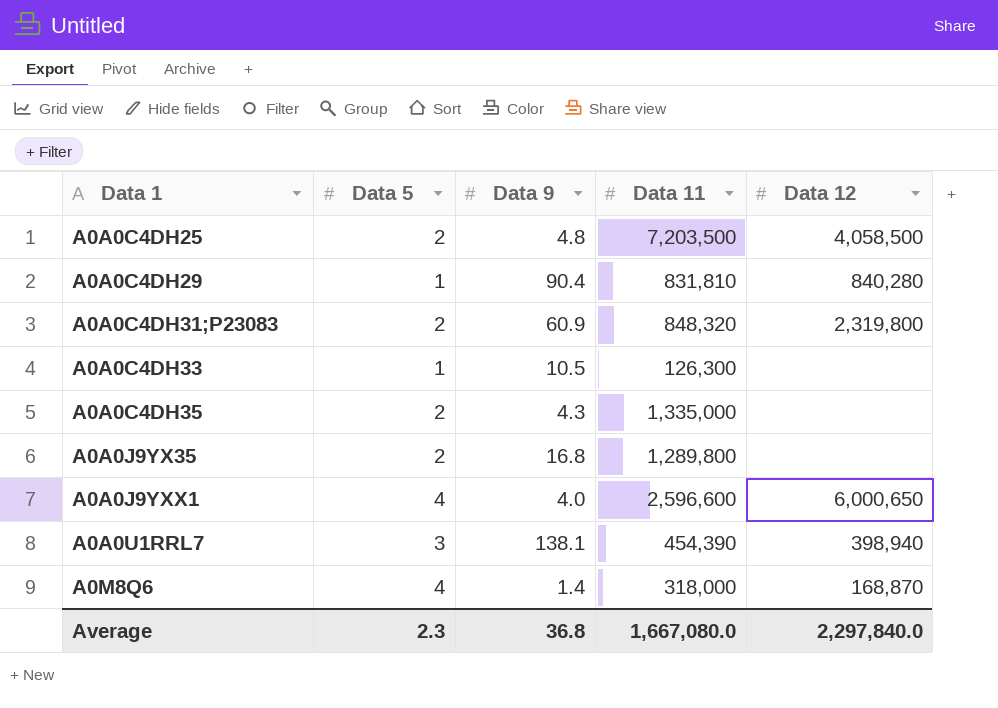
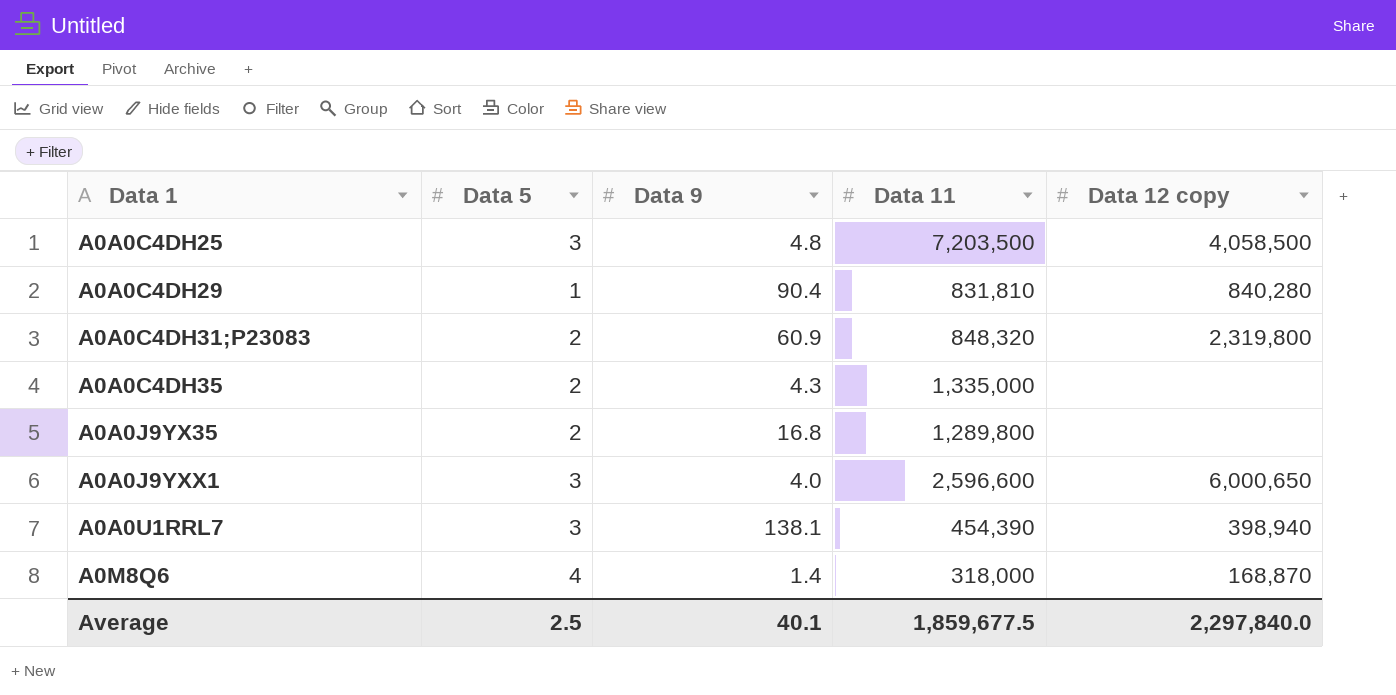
column name: Data 12 -> Data 12 copy
row A0A0C4DH33: 1 | 10.5 | 126,300 | none -> none
A0A0C4DH25 | Data 5: 2 -> 3
A0A0J9YXX1 | Data 5: 4 -> 3
Average | Data 5: 2.3 -> 2.5
Average | Data 9: 36.8 -> 40.1
Average | Data 11: 1,667,080.0 -> 1,859,677.5

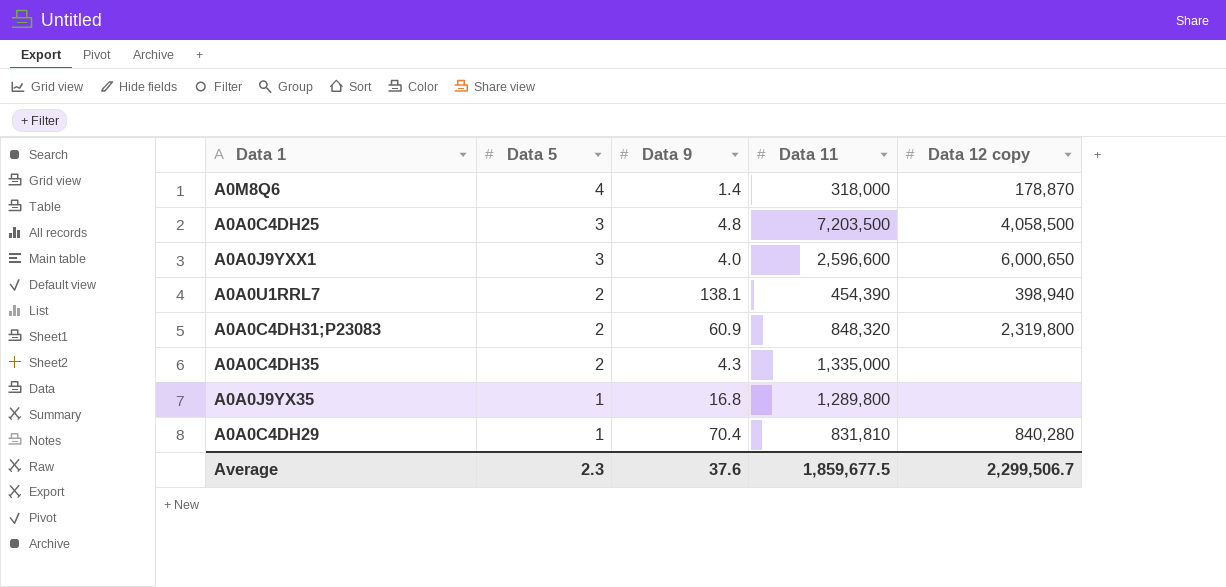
row order: Data 1 ascending -> Data 5 descending
A0M8Q6 | Data 12 copy: 168,870 -> 178,870
A0A0U1RRL7 | Data 5: 3 -> 2
A0A0J9YX35 | Data 5: 2 -> 1
A0A0C4DH29 | Data 9: 90.4 -> 70.4
Average | Data 5: 2.5 -> 2.3
Average | Data 9: 40.1 -> 37.6
Average | Data 12 copy: 2,297,840.0 -> 2,299,506.7

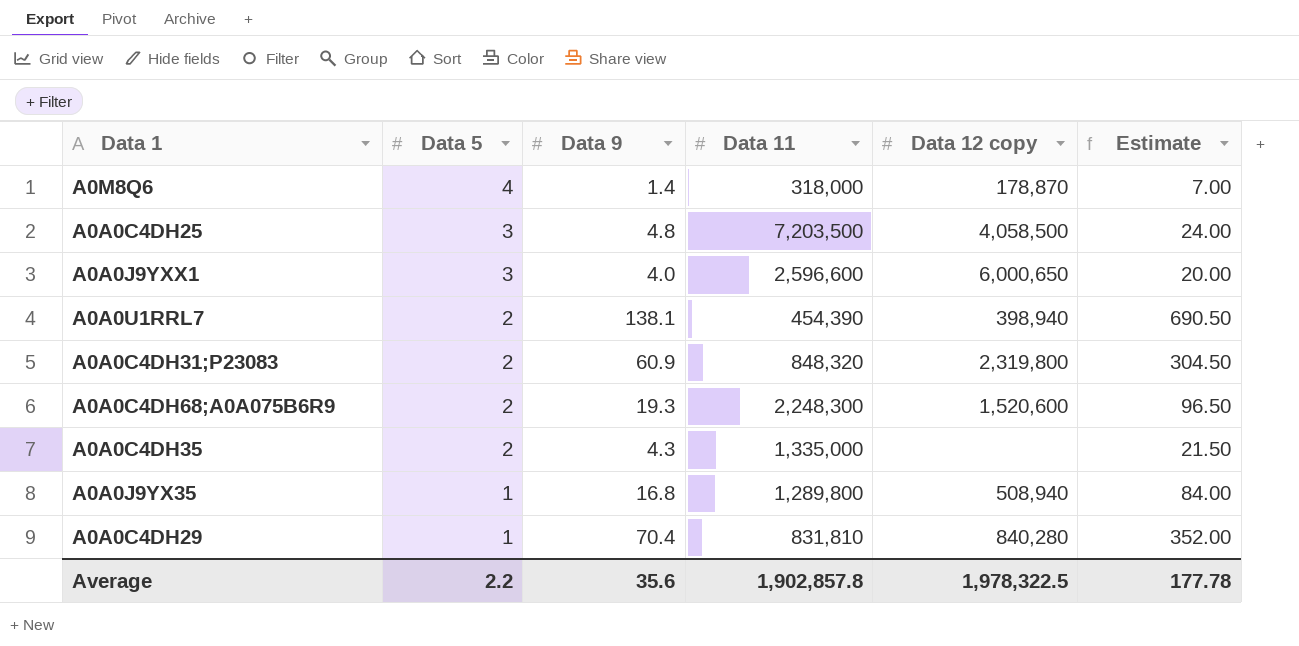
column Estimate | formula: none -> [Data 9] * 5
row A0A0C4DH68;A0A075B6R9: none -> 2 | 19.3 | 2,248,300 | 1,520,600 | 96.50
A0A0J9YX35 | Data 12 copy: none -> 508,940
Average | Data 5: 2.3 -> 2.2
Average | Data 9: 37.6 -> 35.6
Average | Data 11: 1,859,677.5 -> 1,902,857.8
Average | Data 12 copy: 2,299,506.7 -> 1,978,322.5

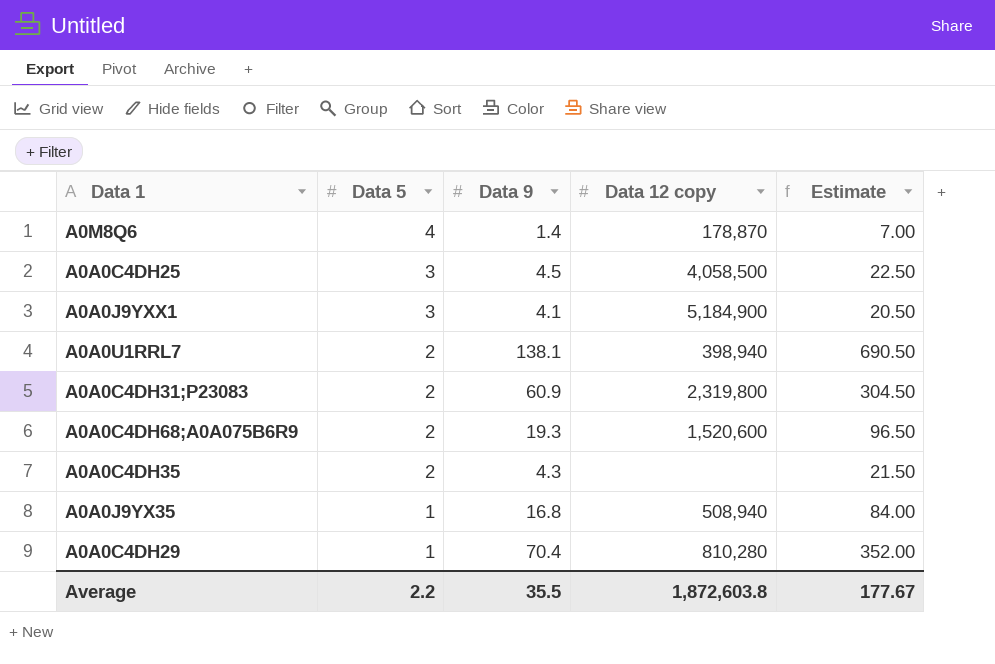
column Data 11 | position: 4 -> none
A0A0C4DH25 | Data 9: 4.8 -> 4.5
A0A0C4DH25 | Estimate: 24.00 -> 22.50
A0A0J9YXX1 | Data 9: 4.0 -> 4.1
A0A0J9YXX1 | Data 12 copy: 6,000,650 -> 5,184,900
A0A0J9YXX1 | Estimate: 20.00 -> 20.50
A0A0C4DH29 | Data 12 copy: 840,280 -> 810,280
Average | Data 9: 35.6 -> 35.5
Average | Data 12 copy: 1,978,322.5 -> 1,872,603.8
Average | Estimate: 177.78 -> 177.67

